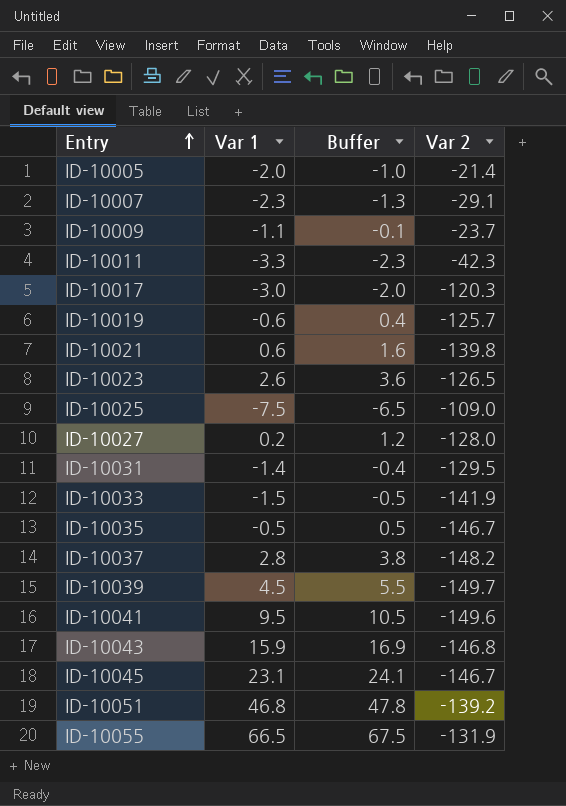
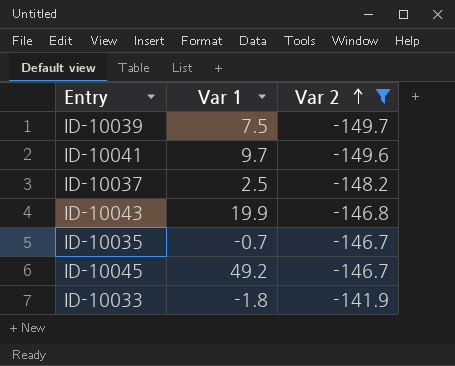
filter: none -> Var 2 <= -141.9
row order: Entry ascending -> Var 2 ascending
column Buffer | formula: [Var 1] + 1 -> none
ID-10039 | Var 1: 4.5 -> 7.5
ID-10041 | Var 1: 9.5 -> 9.7
ID-10037 | Var 1: 2.8 -> 2.5
ID-10043 | Var 1: 15.9 -> 19.9
ID-10035 | Var 1: -0.5 -> -0.7
ID-10045 | Var 1: 23.1 -> 49.2
ID-10033 | Var 1: -1.5 -> -1.8

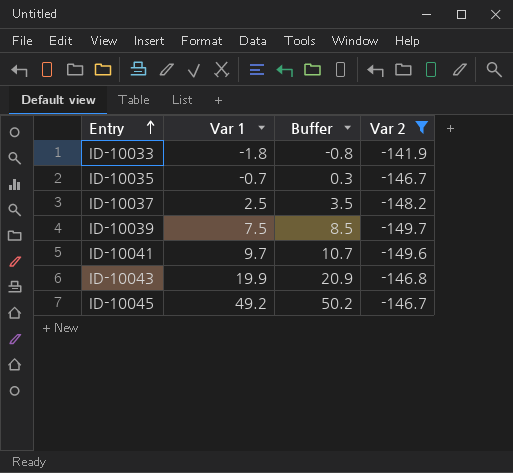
row order: Var 2 ascending -> Entry ascending
column Buffer | formula: none -> [Var 1] + 1

